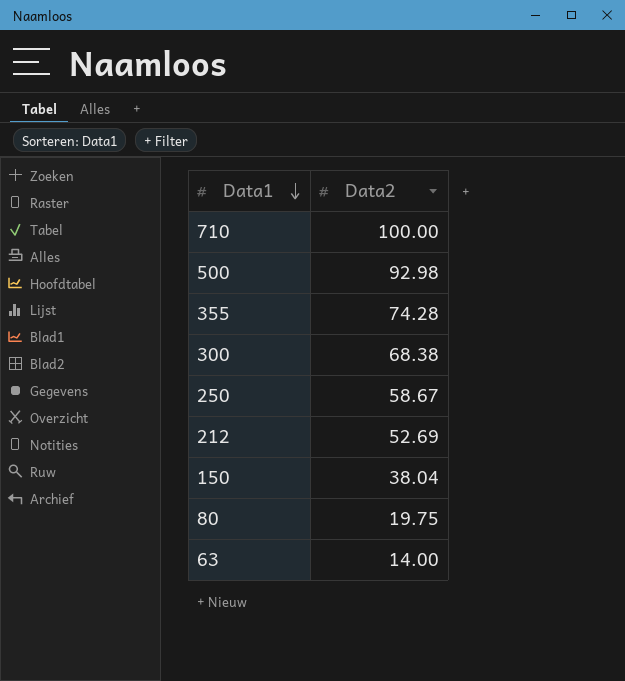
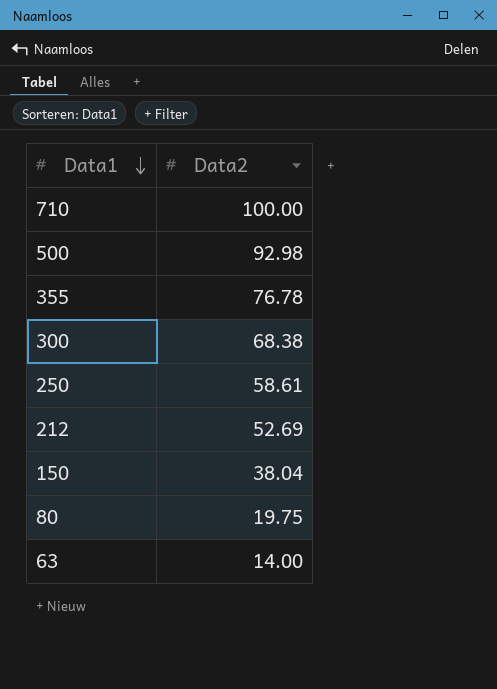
355 | Data2: 74.28 -> 76.78
250 | Data2: 58.67 -> 58.61

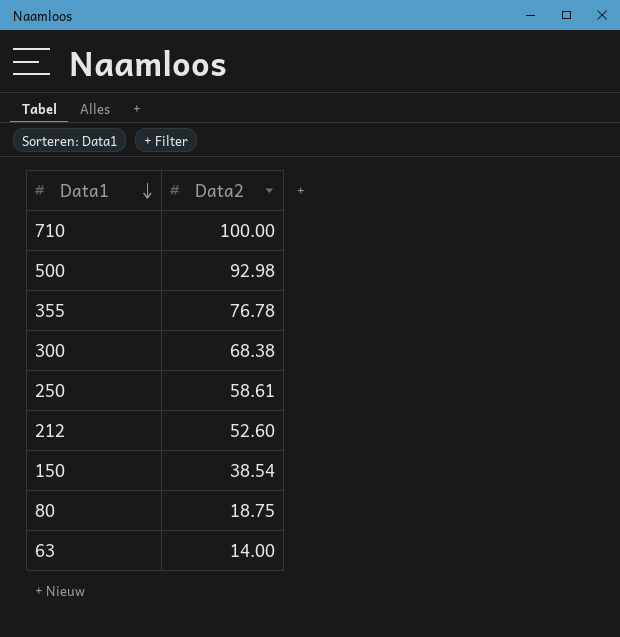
212 | Data2: 52.69 -> 52.60
150 | Data2: 38.04 -> 38.54
80 | Data2: 19.75 -> 18.75

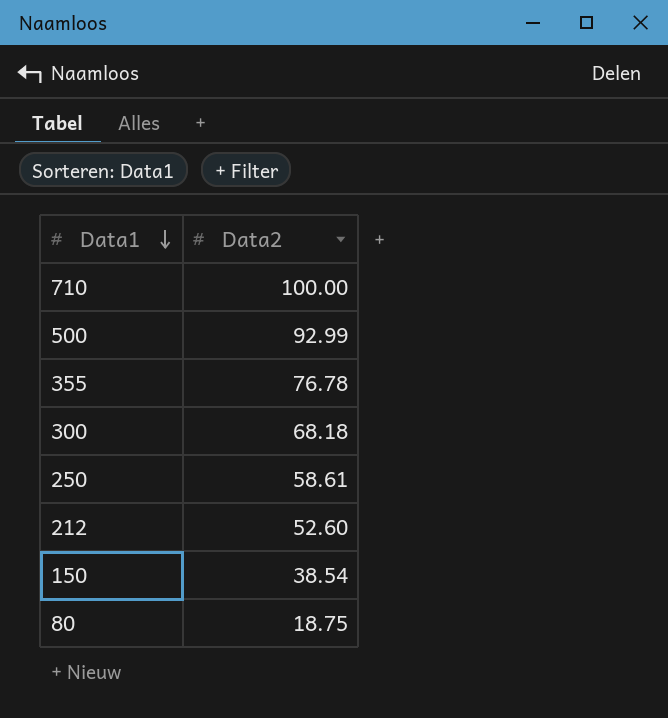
row 63: 14.00 -> none
500 | Data2: 92.98 -> 92.99
300 | Data2: 68.38 -> 68.18

